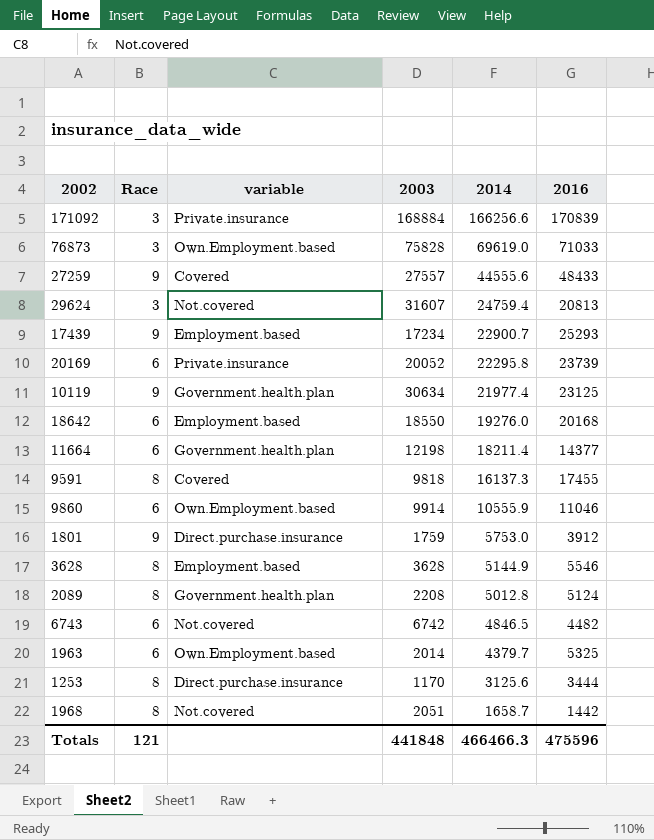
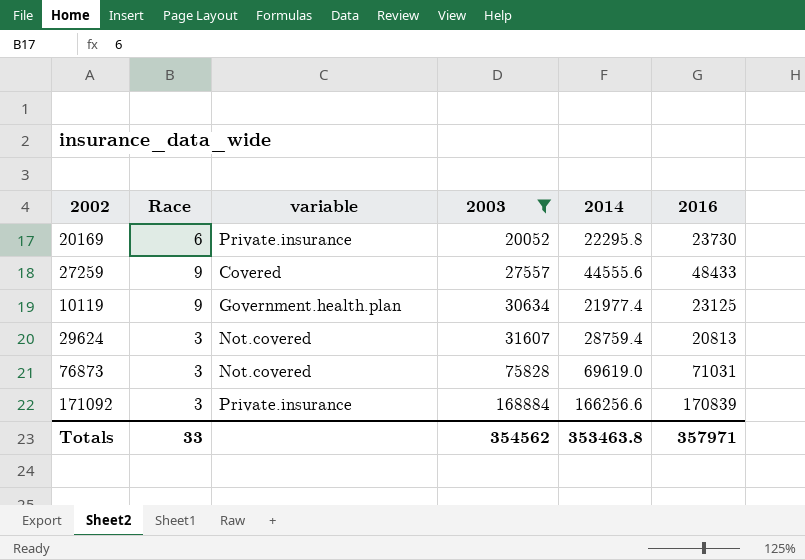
filter: none -> 2003 >= 20052
row order: 2014 descending -> 2003 ascending
20169 | 2016: 23739 -> 23730
29624 | 2014: 24759.4 -> 28759.4
76873 | variable: Own.Employment.based -> Not.covered
76873 | 2016: 71033 -> 71031
Totals | Race: 121 -> 33
Totals | 2003: 441848 -> 354562
Totals | 2014: 466466.3 -> 353463.8
Totals | 2016: 475596 -> 357971

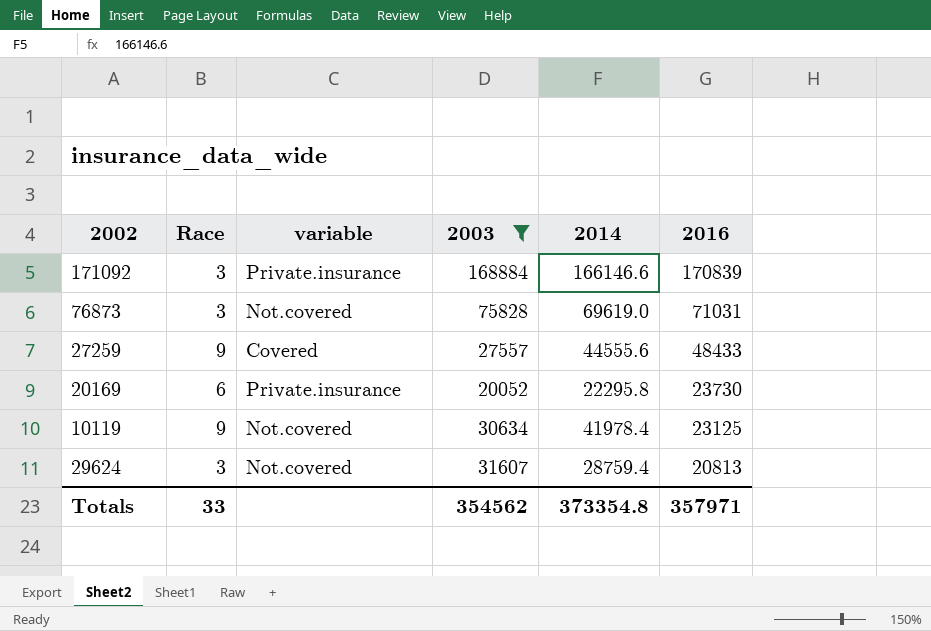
row order: 2003 ascending -> 2016 descending
171092 | 2014: 166256.6 -> 166146.6
10119 | variable: Government.health.plan -> Not.covered
10119 | 2014: 21977.4 -> 41978.4
Totals | 2014: 353463.8 -> 373354.8

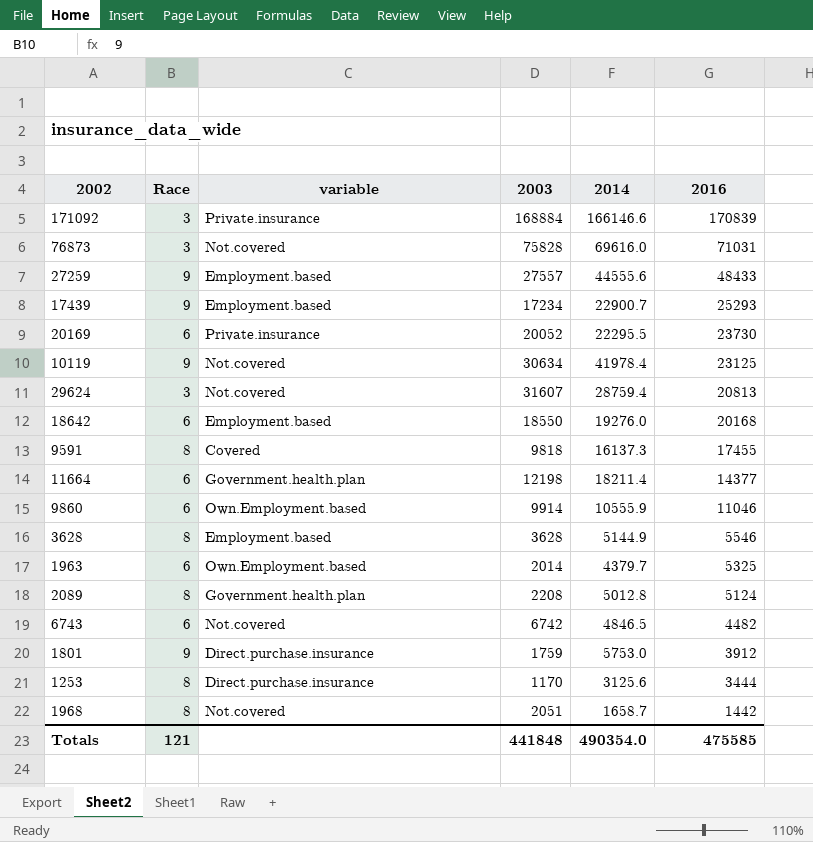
filter: 2003 >= 20052 -> none
76873 | 2014: 69619.0 -> 69616.0
27259 | variable: Covered -> Employment.based
20169 | 2014: 22295.8 -> 22295.5
Totals | Race: 33 -> 121
Totals | 2003: 354562 -> 441848
Totals | 2014: 373354.8 -> 490354.0
Totals | 2016: 357971 -> 475585

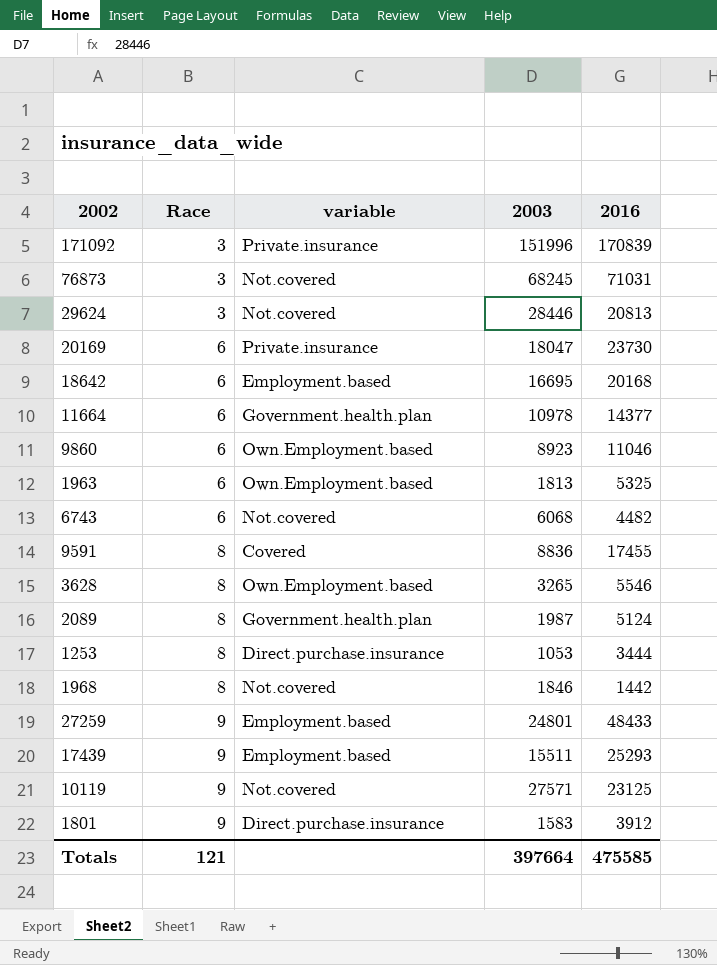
row order: 2016 descending -> Race ascending
column 2014 | position: 5 -> none
171092 | 2003: 168884 -> 151996
76873 | 2003: 75828 -> 68245
29624 | 2003: 31607 -> 28446
20169 | 2003: 20052 -> 18047
18642 | 2003: 18550 -> 16695
11664 | 2003: 12198 -> 10978
9860 | 2003: 9914 -> 8923
1963 | 2003: 2014 -> 1813
6743 | 2003: 6742 -> 6068
9591 | 2003: 9818 -> 8836
3628 | variable: Employment.based -> Own.Employment.based
3628 | 2003: 3628 -> 3265
2089 | 2003: 2208 -> 1987
1253 | 2003: 1170 -> 1053
1968 | 2003: 2051 -> 1846
27259 | 2003: 27557 -> 24801
17439 | 2003: 17234 -> 15511
10119 | 2003: 30634 -> 27571
1801 | 2003: 1759 -> 1583
Totals | 2003: 441848 -> 397664

